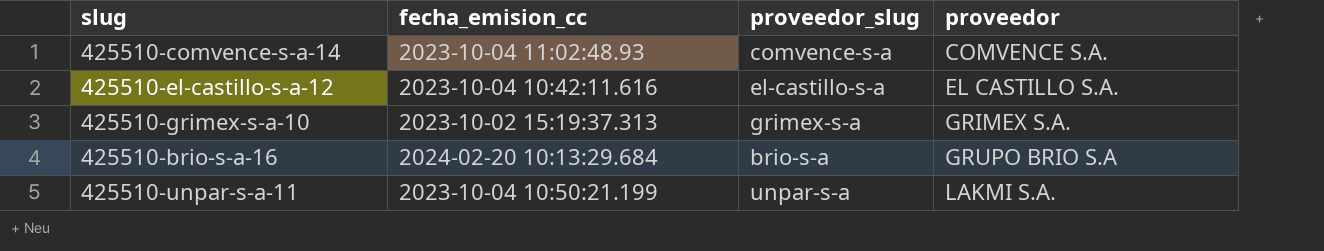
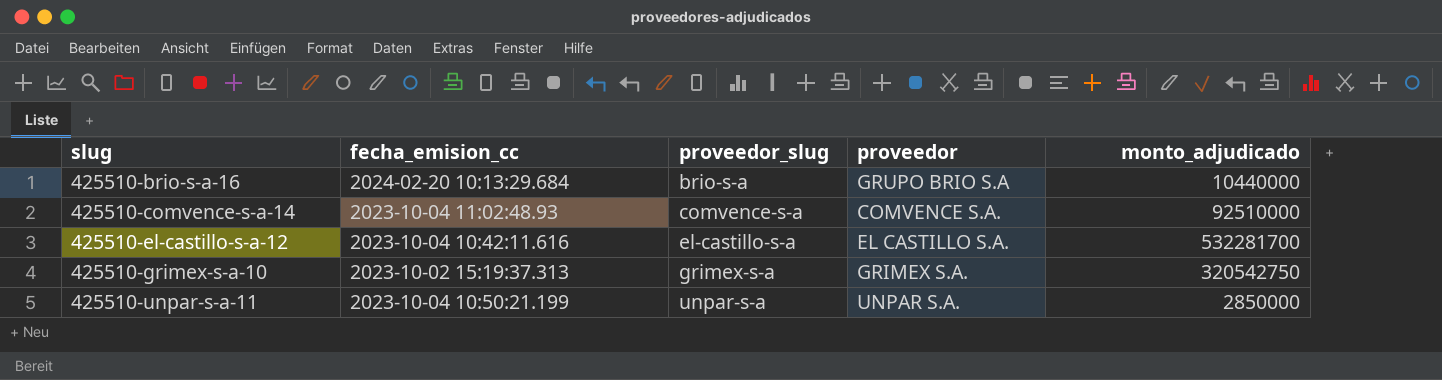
row order: proveedor ascending -> slug ascending
column monto_adjudicado | position: none -> 5
425510-unpar-s-a-11 | proveedor: LAKMI S.A. -> UNPAR S.A.

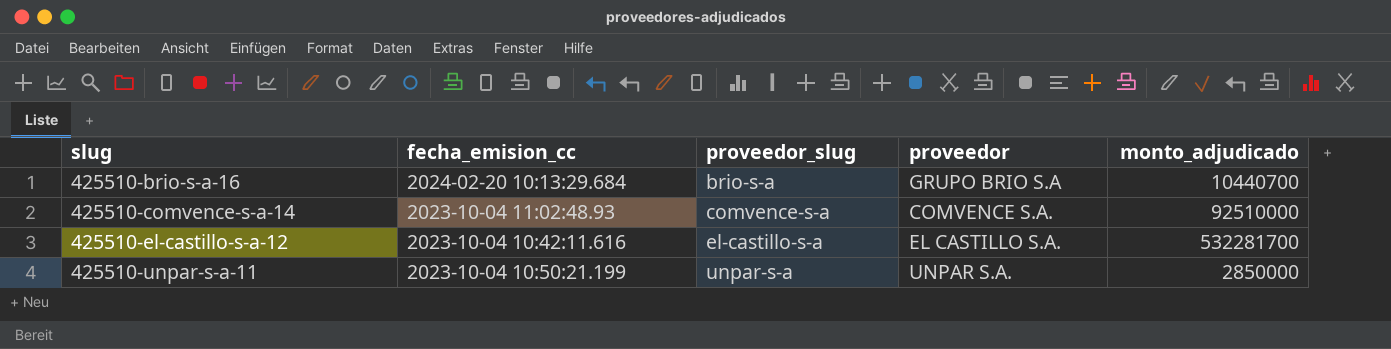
row 425510-grimex-s-a-10: 2023-10-02 15:19:37.313 | grimex-s-a | GRIMEX S.A. | 320542750 -> none
425510-brio-s-a-16 | monto_adjudicado: 10440000 -> 10440700

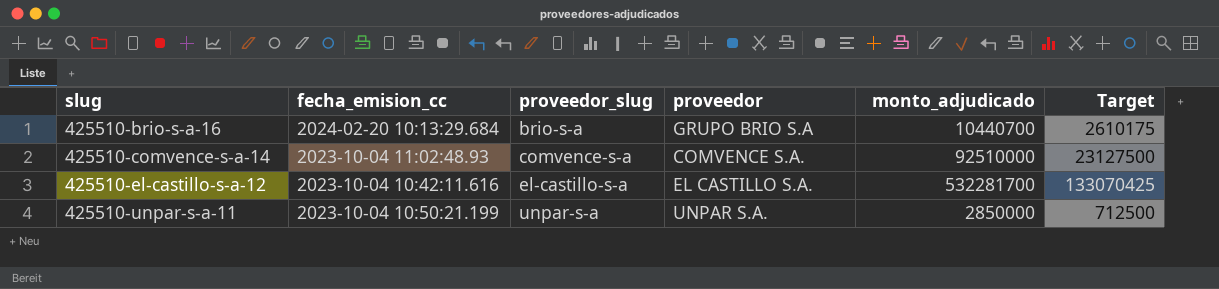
column Target | formula: none -> [monto_adjudicado] * 0.25

